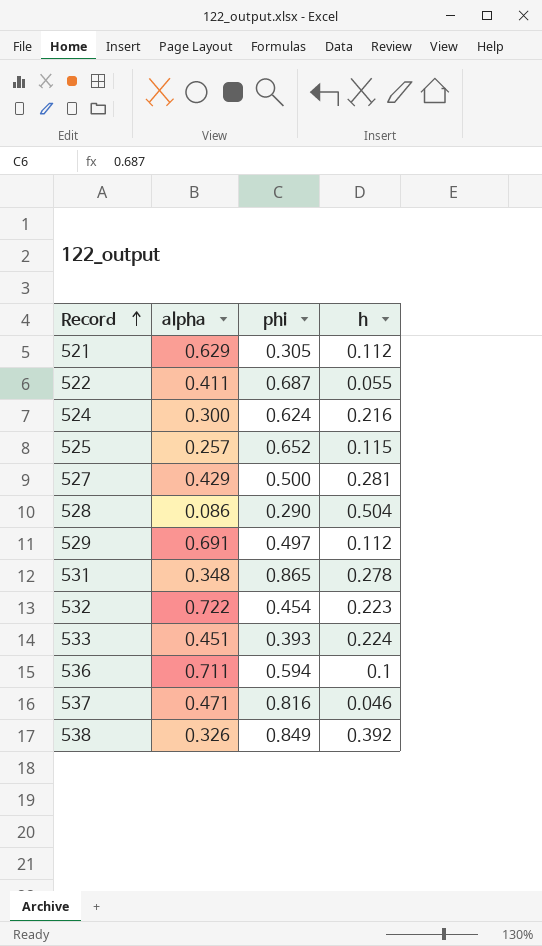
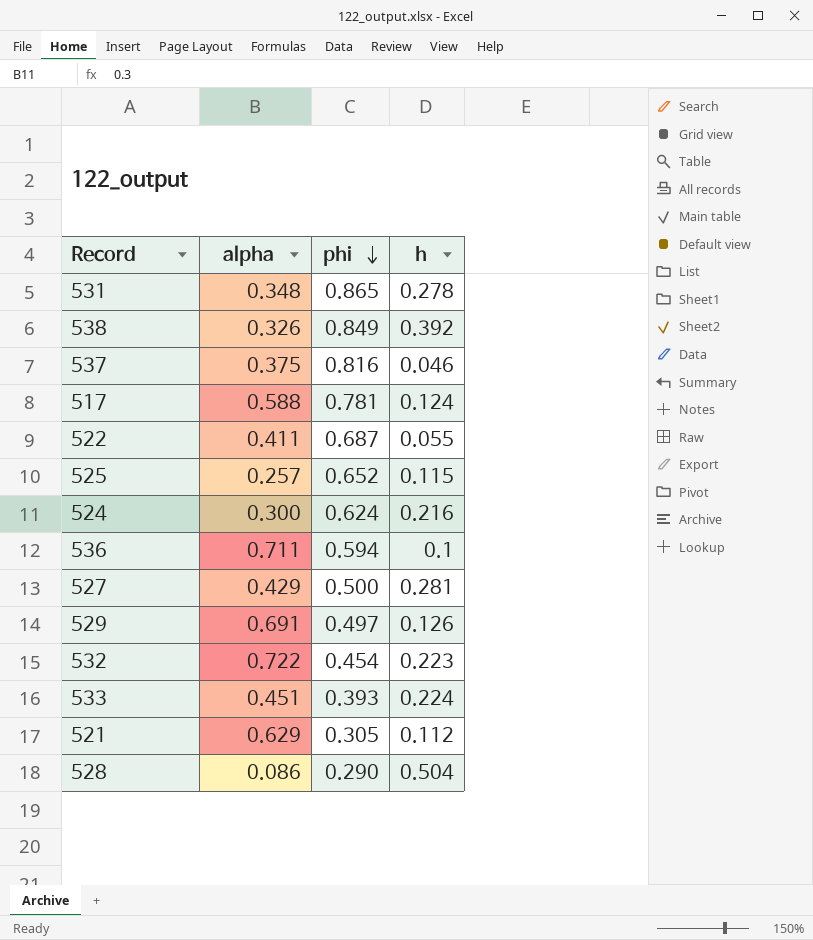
row order: Record ascending -> phi descending
537 | alpha: 0.471 -> 0.375
row 517: none -> 0.588 | 0.781 | 0.124
529 | h: 0.112 -> 0.126

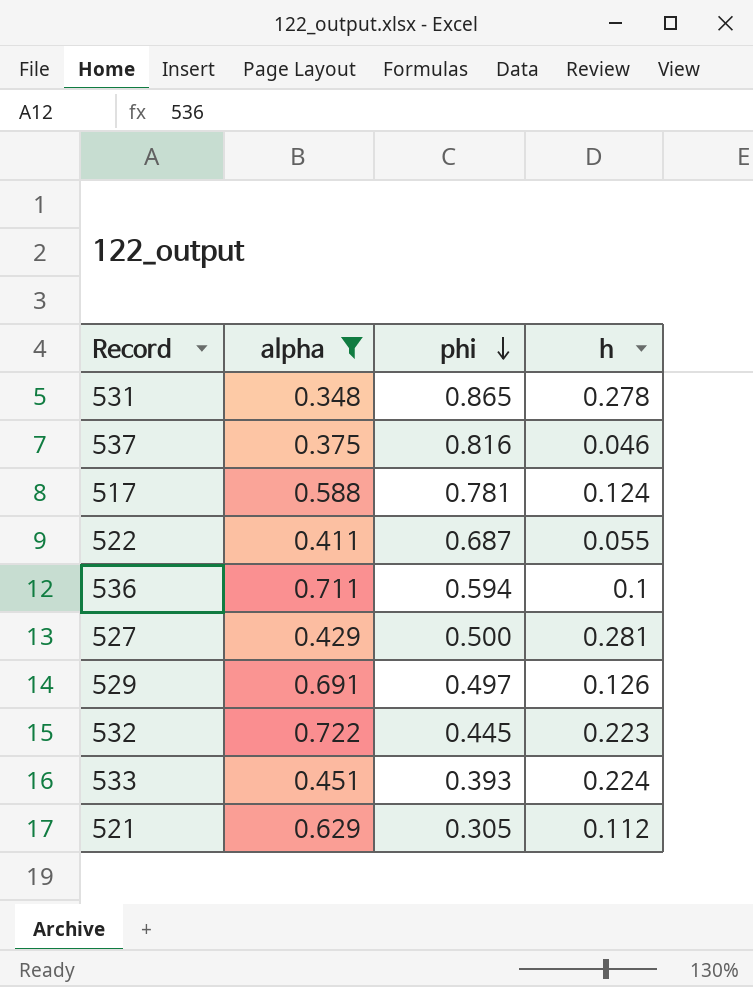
filter: none -> alpha >= 0.348
532 | phi: 0.454 -> 0.445

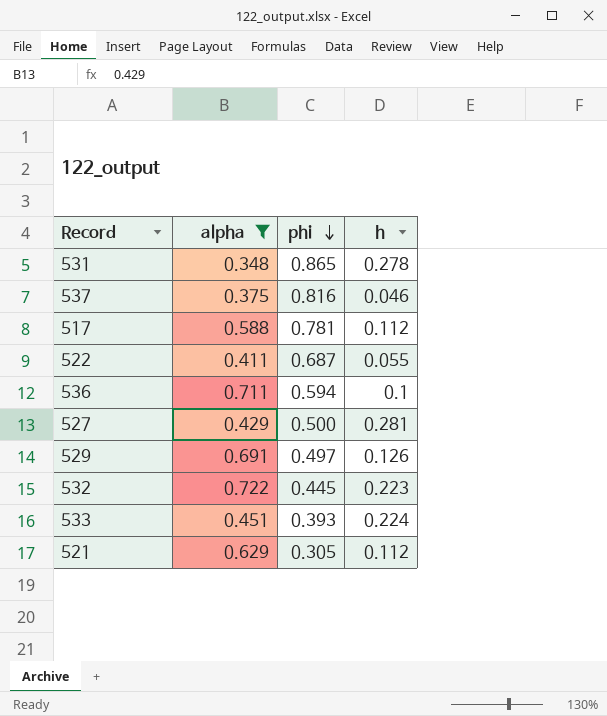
517 | h: 0.124 -> 0.112

